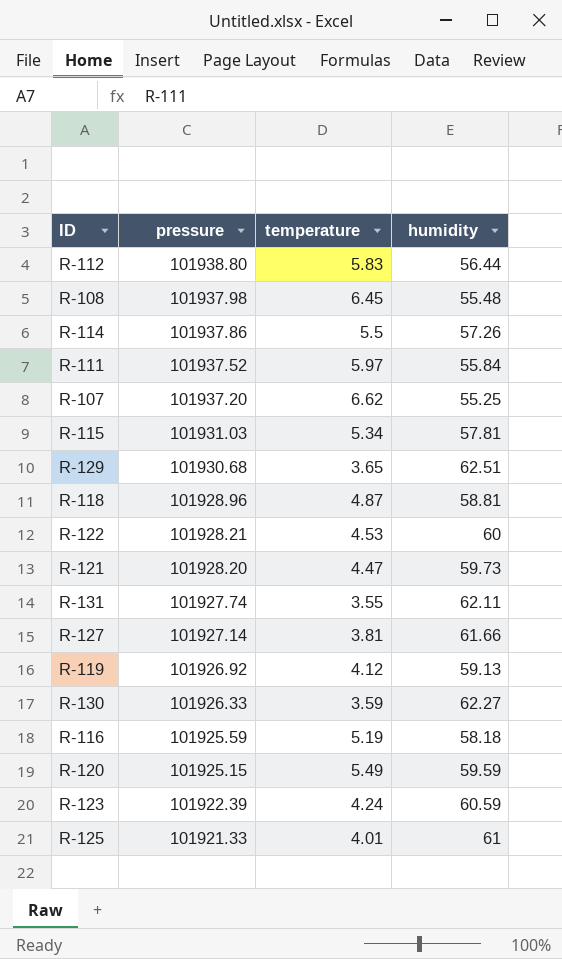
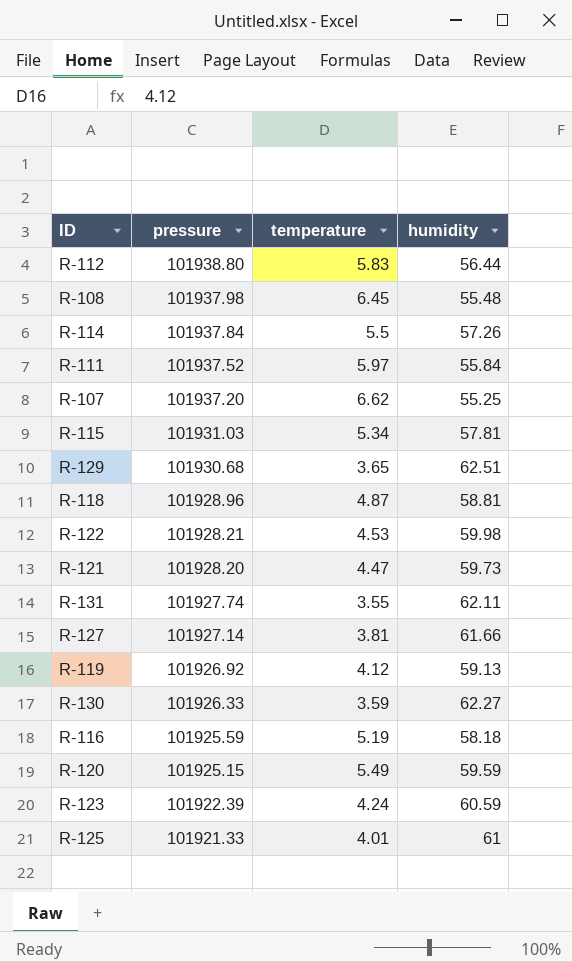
R-114 | pressure: 101937.86 -> 101937.84
R-122 | humidity: 60 -> 59.98

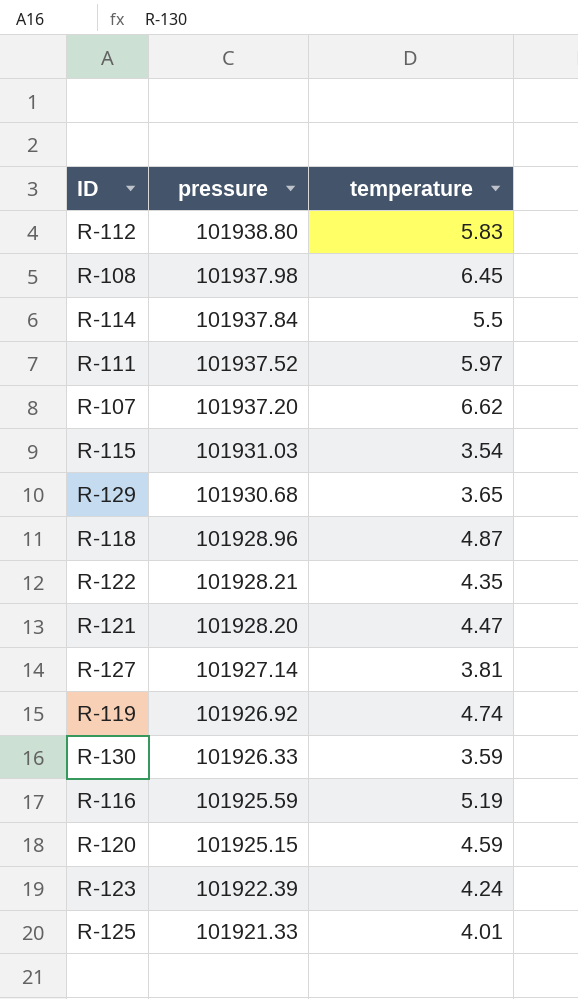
column humidity | position: 4 -> none
row R-131: 101927.74 | 3.55 | 62.11 -> none
R-115 | temperature: 5.34 -> 3.54
R-122 | temperature: 4.53 -> 4.35
R-119 | temperature: 4.12 -> 4.74
R-120 | temperature: 5.49 -> 4.59

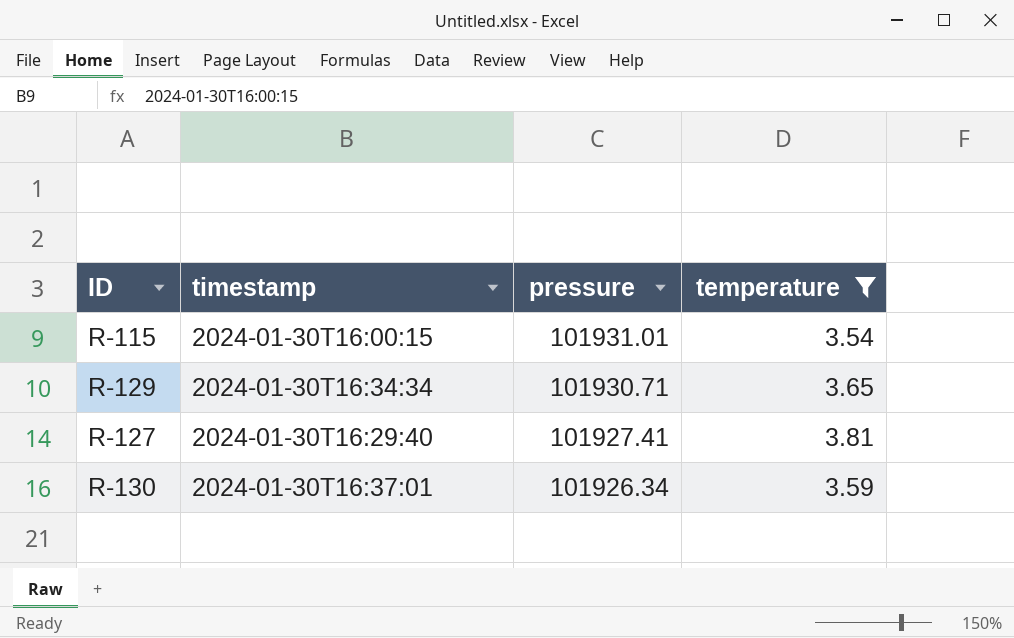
filter: none -> temperature <= 3.81
column timestamp | position: none -> 2
R-115 | pressure: 101931.03 -> 101931.01
R-129 | pressure: 101930.68 -> 101930.71
R-127 | pressure: 101927.14 -> 101927.41
R-130 | pressure: 101926.33 -> 101926.34

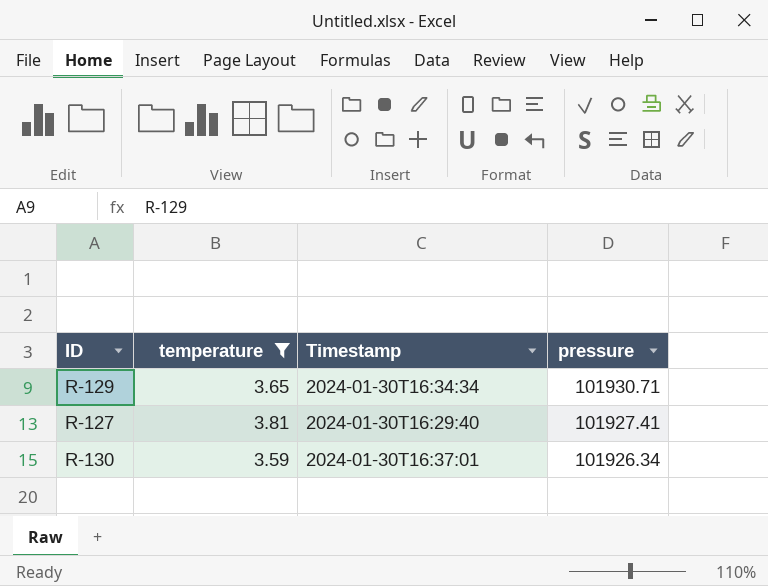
column temperature | position: 4 -> 2
column name: timestamp -> Timestamp
row R-115: 2024-01-30T16:00:15 | 101931.01 | 3.54 -> none

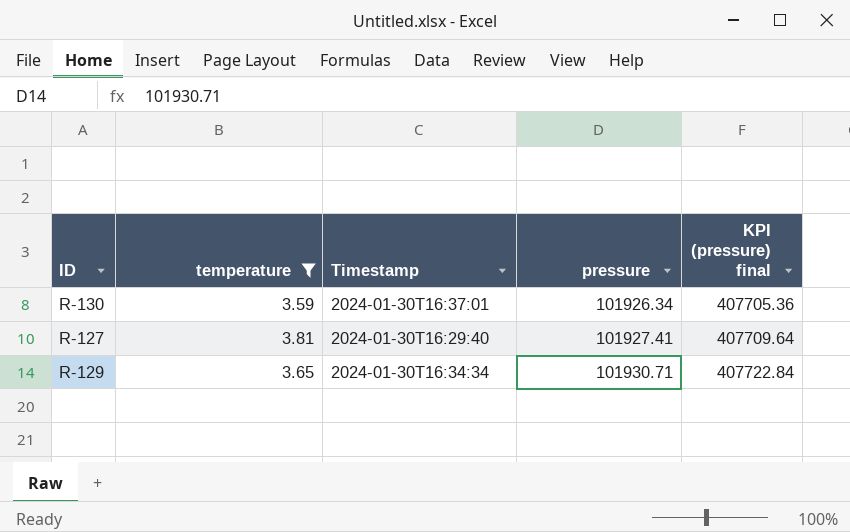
row order: pressure descending -> pressure ascending
column KPI (pressure) final | formula: none -> [pressure] * 4

